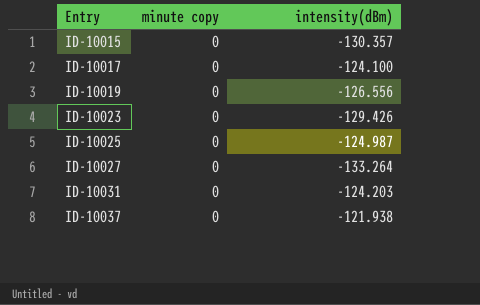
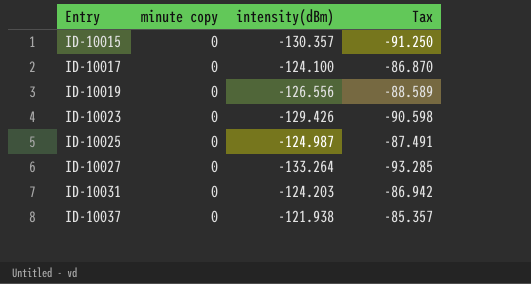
column Tax | formula: none -> [intensity(dBm)] * 0.7

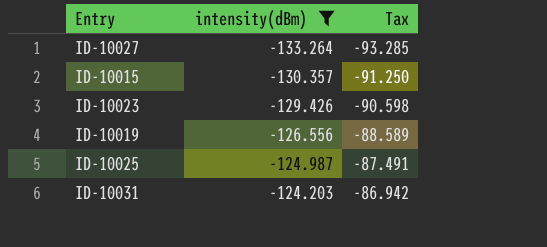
filter: none -> intensity(dBm) <= -124.203
row order: Entry ascending -> intensity(dBm) ascending
column minute copy | position: 2 -> none

